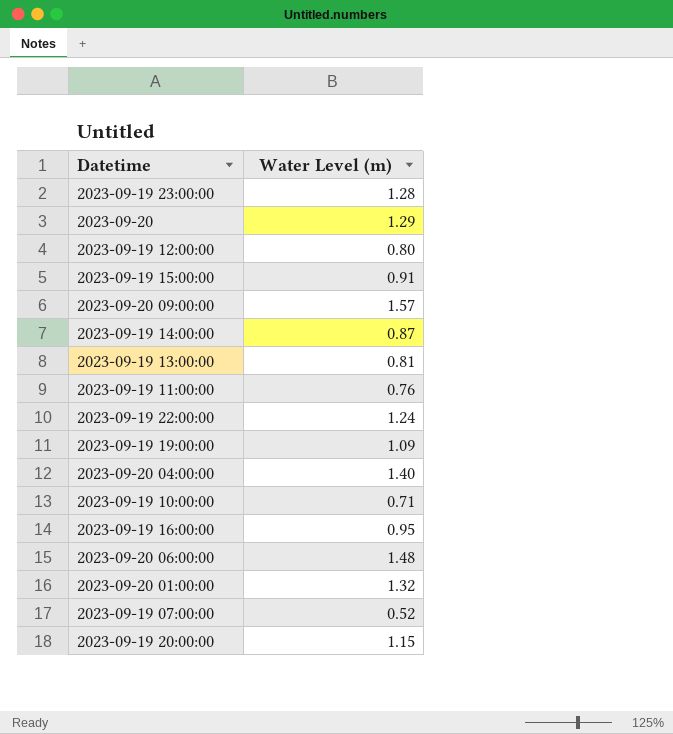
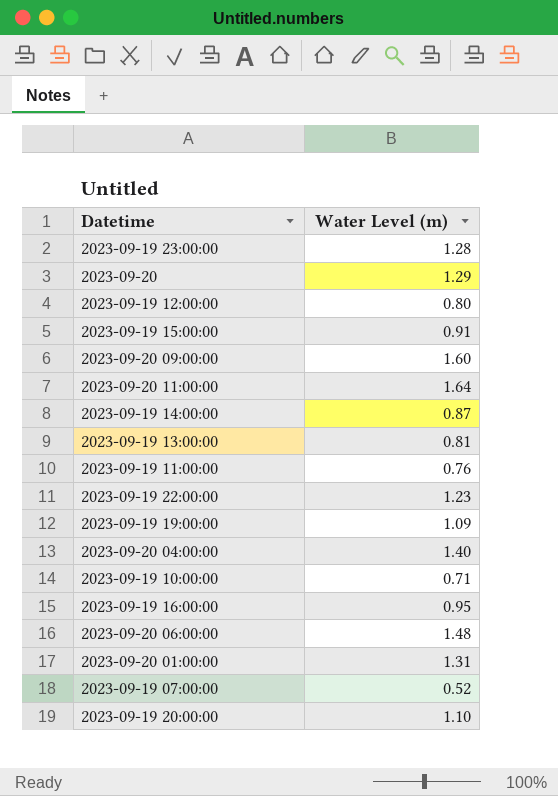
2023-09-20 09:00:00 | Water Level (m): 1.57 -> 1.60
row 2023-09-20 11:00:00: none -> 1.64
2023-09-19 22:00:00 | Water Level (m): 1.24 -> 1.23
2023-09-20 01:00:00 | Water Level (m): 1.32 -> 1.31
2023-09-19 20:00:00 | Water Level (m): 1.15 -> 1.10

